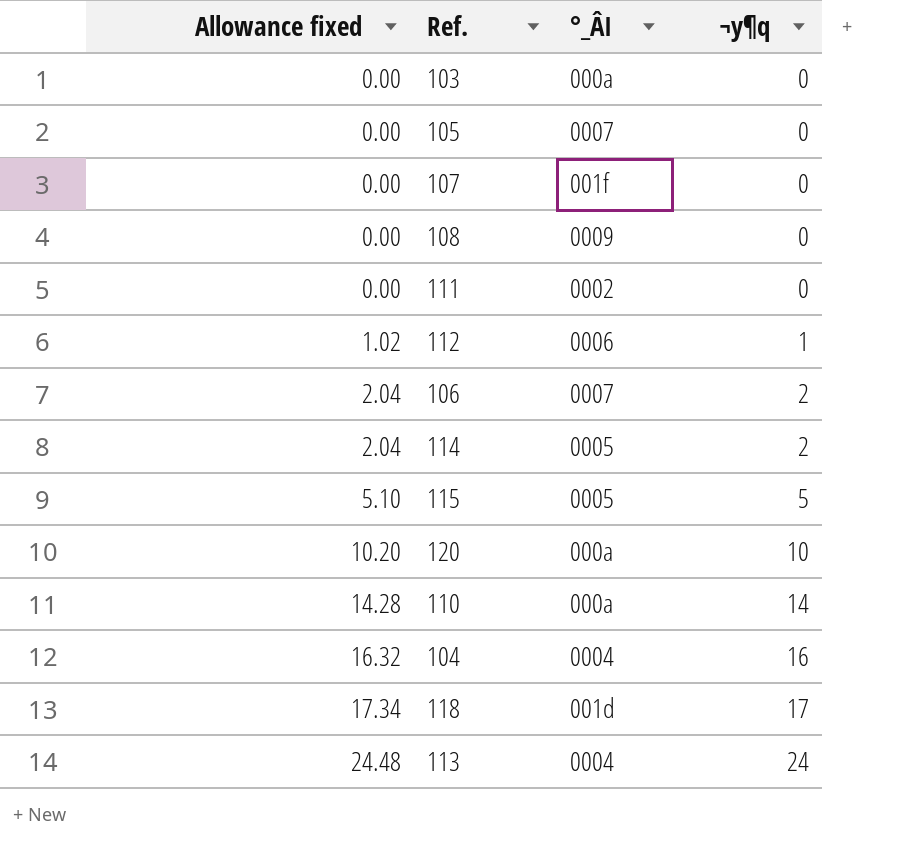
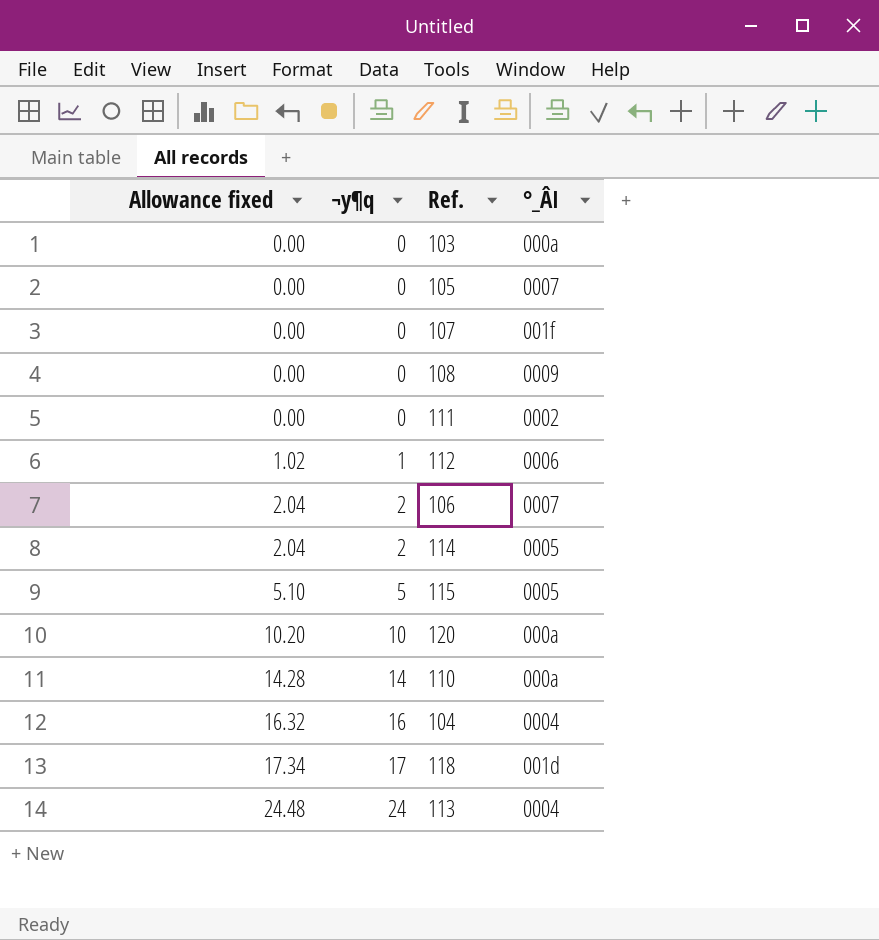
column ¬y¶q | position: 4 -> 2

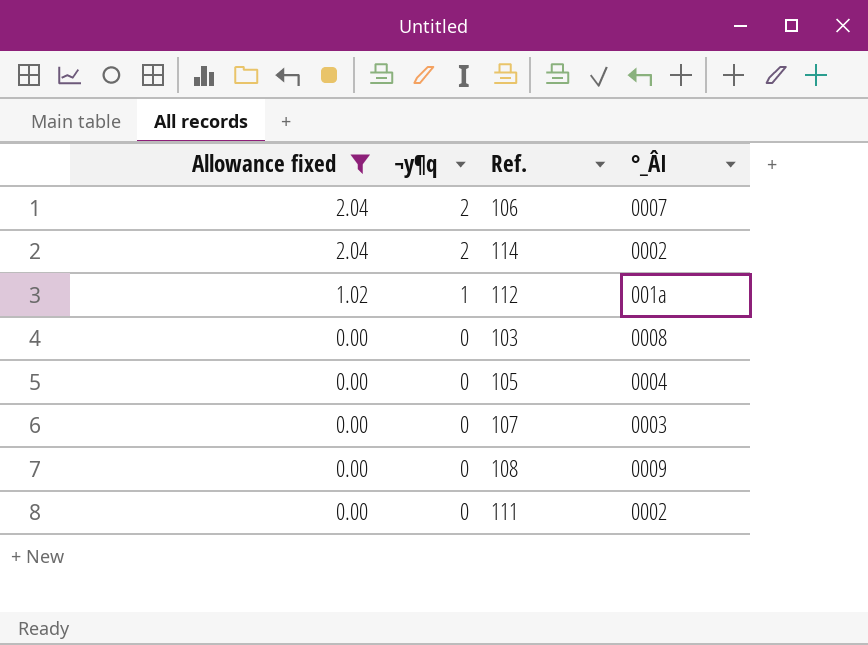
filter: none -> Allowance fixed <= 2.04
row order: Allowance fixed ascending -> Allowance fixed descending
114 | °_ÂI: 0005 -> 0002
112 | °_ÂI: 0006 -> 001a
103 | °_ÂI: 000a -> 0008
105 | °_ÂI: 0007 -> 0004
107 | °_ÂI: 001f -> 0003

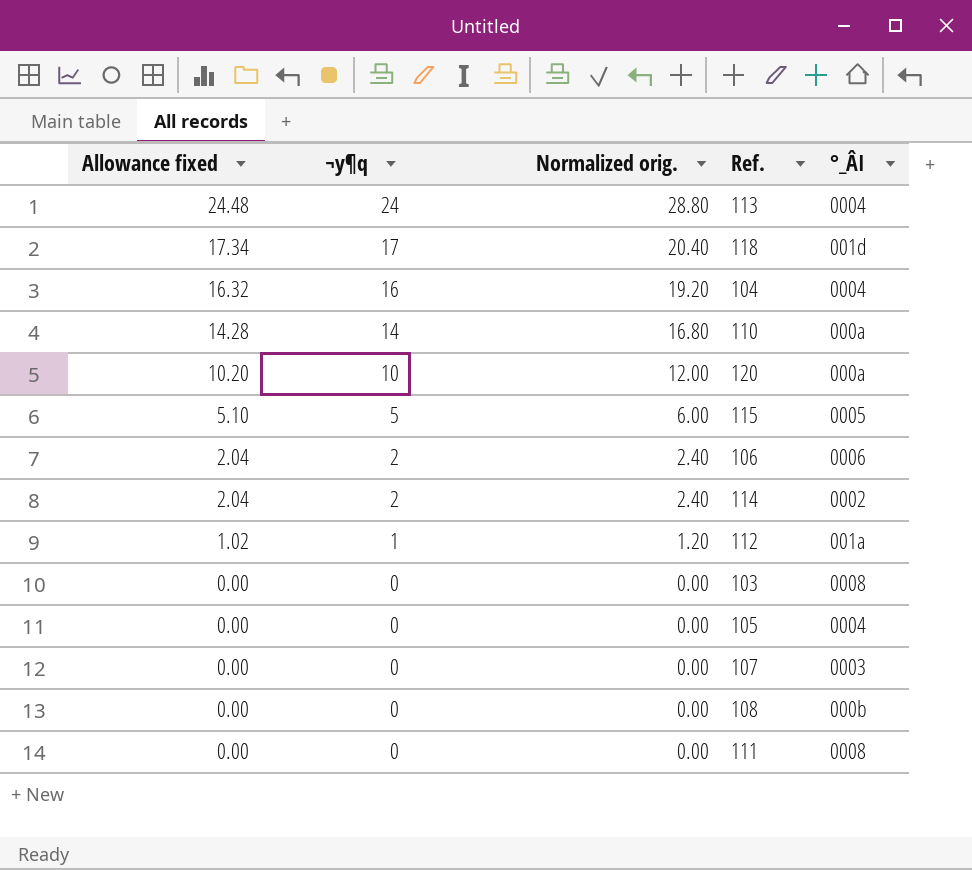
filter: Allowance fixed <= 2.04 -> none
column Normalized orig. | formula: none -> [¬y¶q] * 1.2
106 | °_ÂI: 0007 -> 0006
108 | °_ÂI: 0009 -> 000b
111 | °_ÂI: 0002 -> 0008

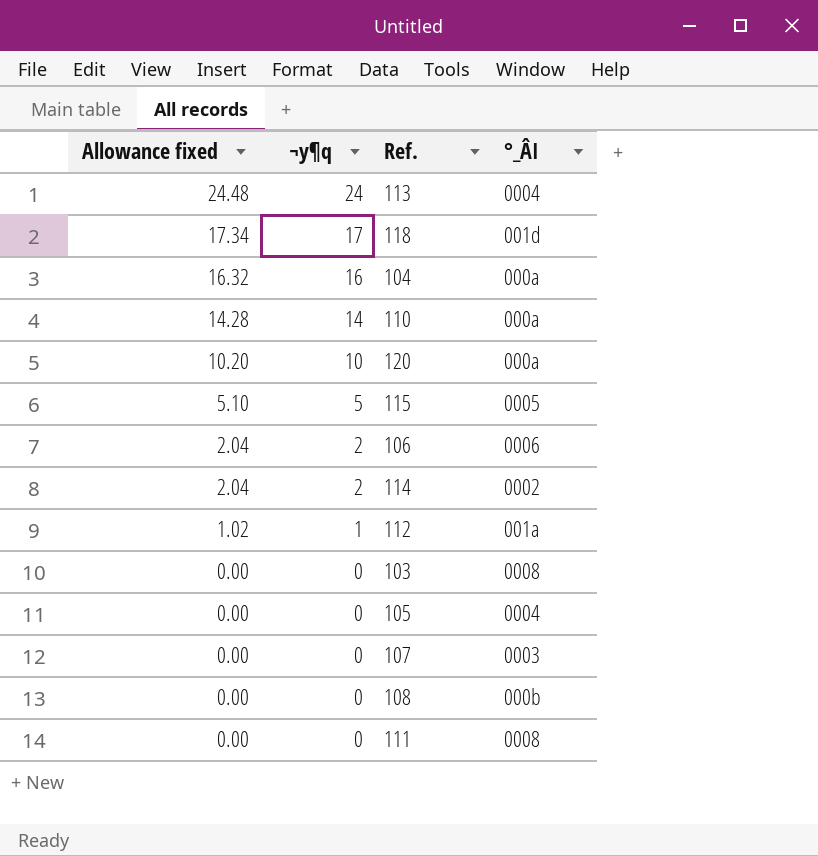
column Normalized orig. | formula: [¬y¶q] * 1.2 -> none
104 | °_ÂI: 0004 -> 000a

